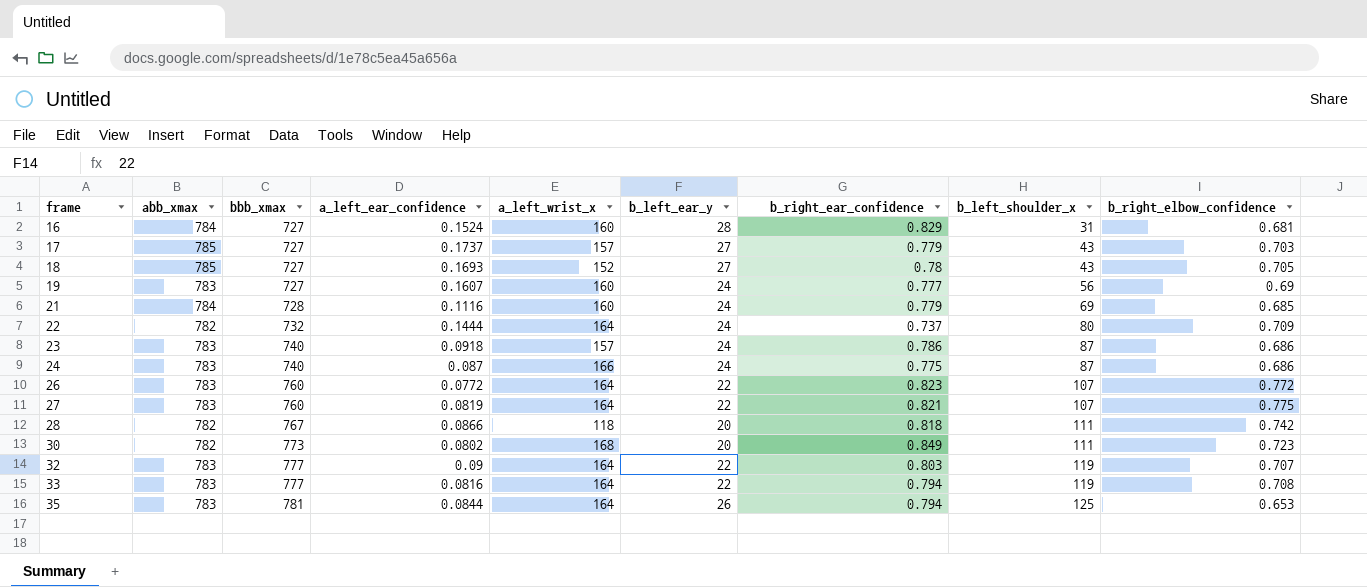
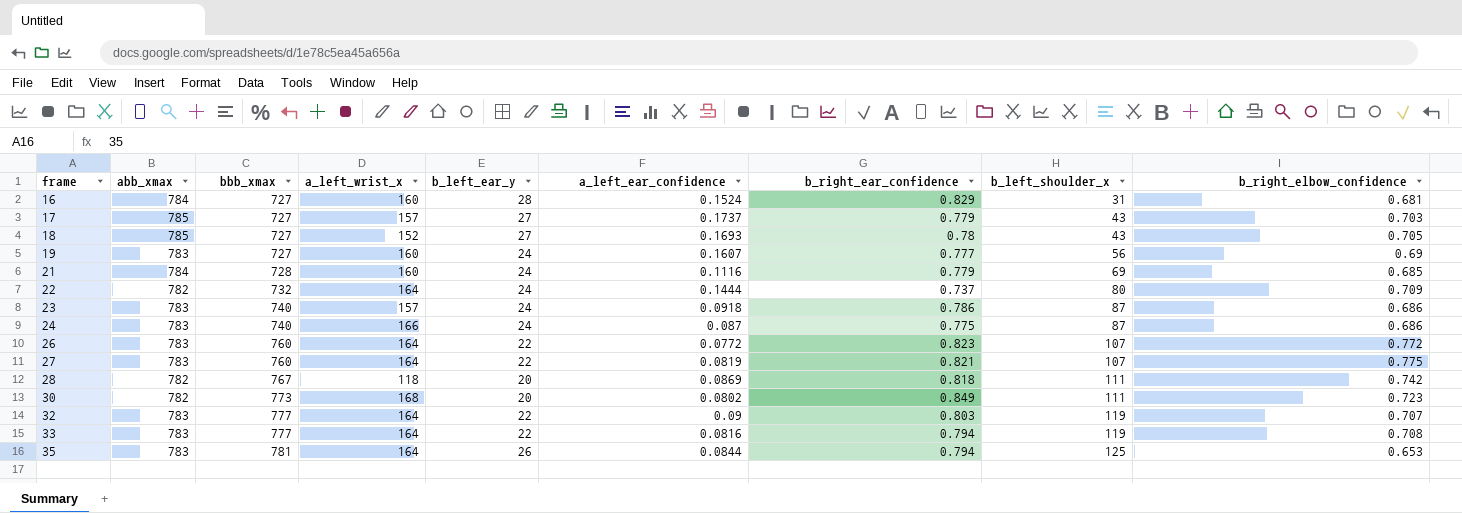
column a_left_ear_confidence | position: 4 -> 6
28 | a_left_ear_confidence: 0.0866 -> 0.0869

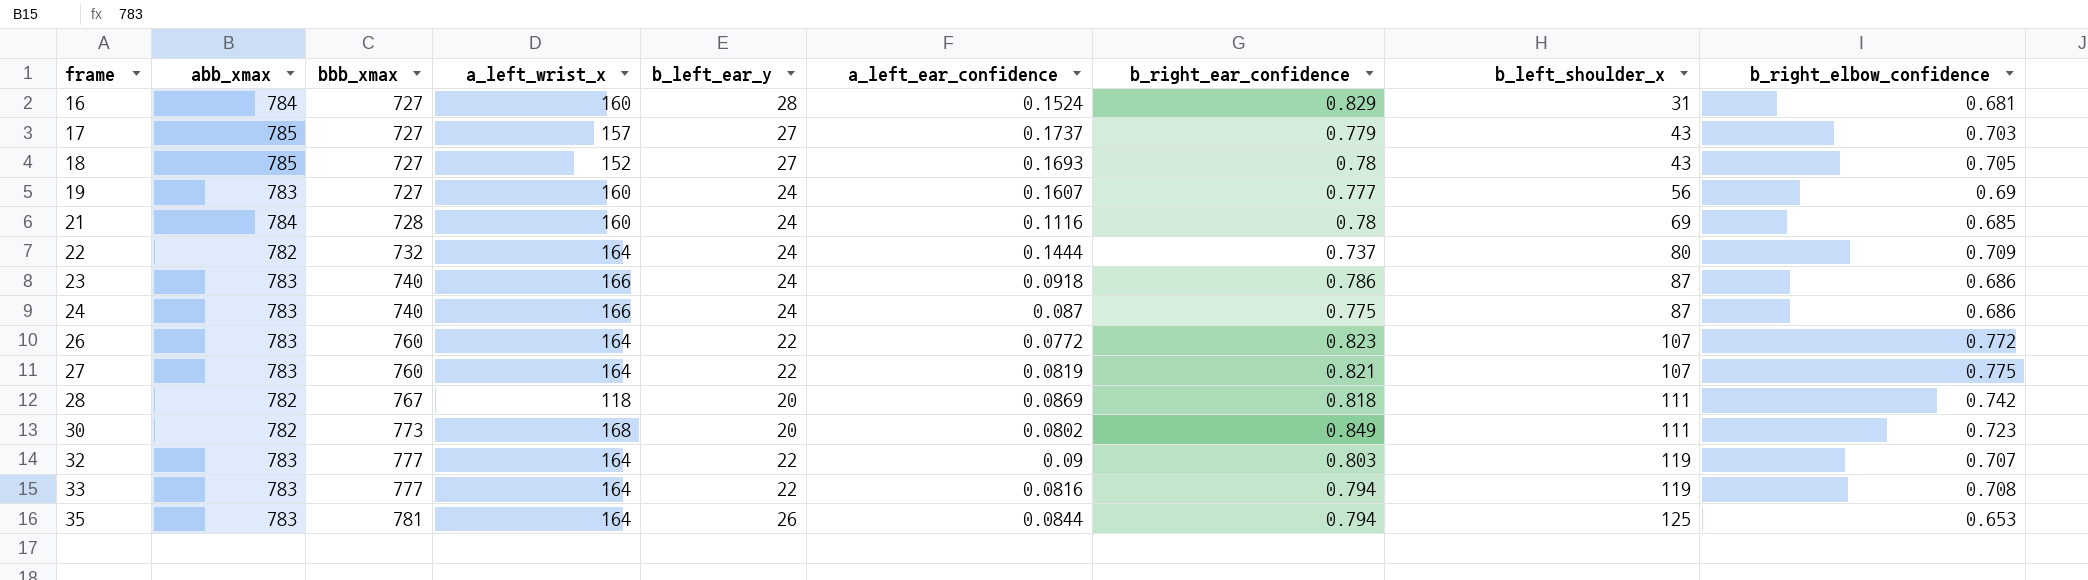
21 | b_right_ear_confidence: 0.779 -> 0.78
23 | a_left_wrist_x: 157 -> 166

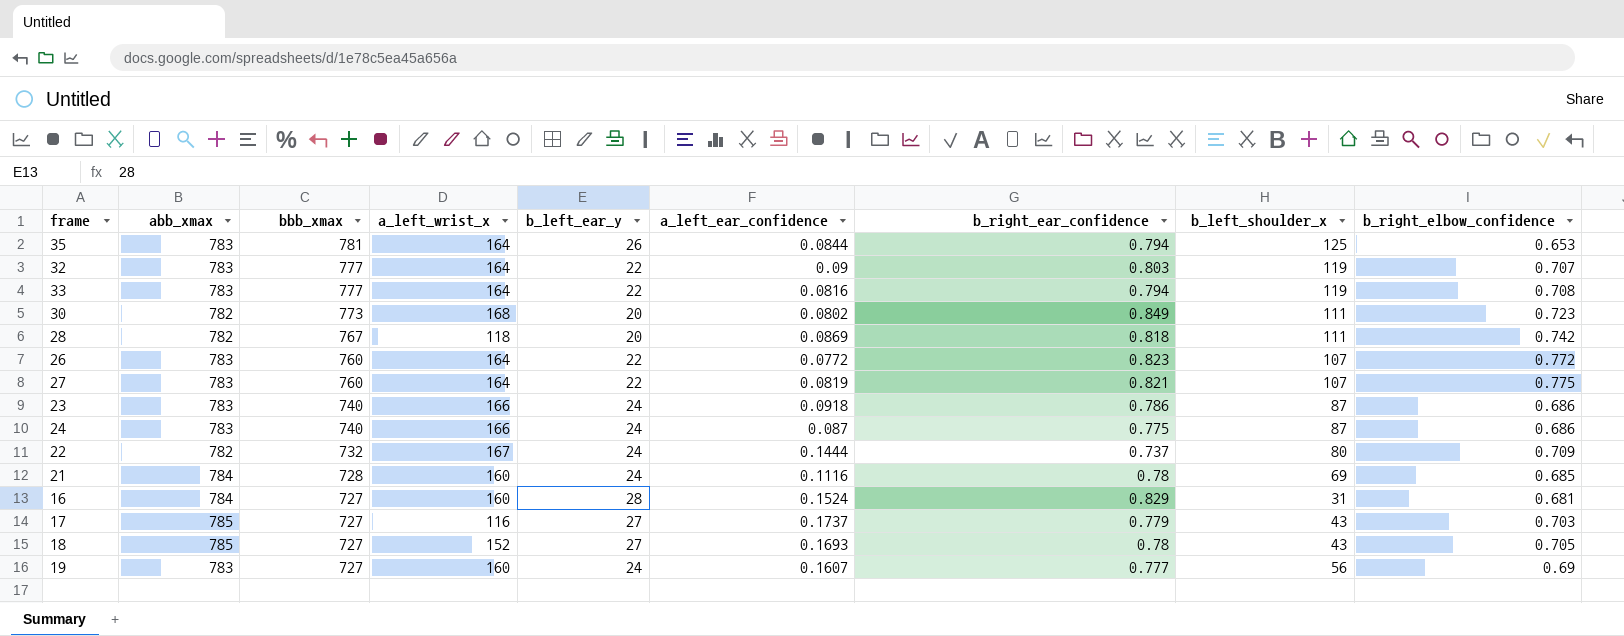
row order: frame ascending -> bbb_xmax descending
22 | a_left_wrist_x: 164 -> 167
17 | a_left_wrist_x: 157 -> 116

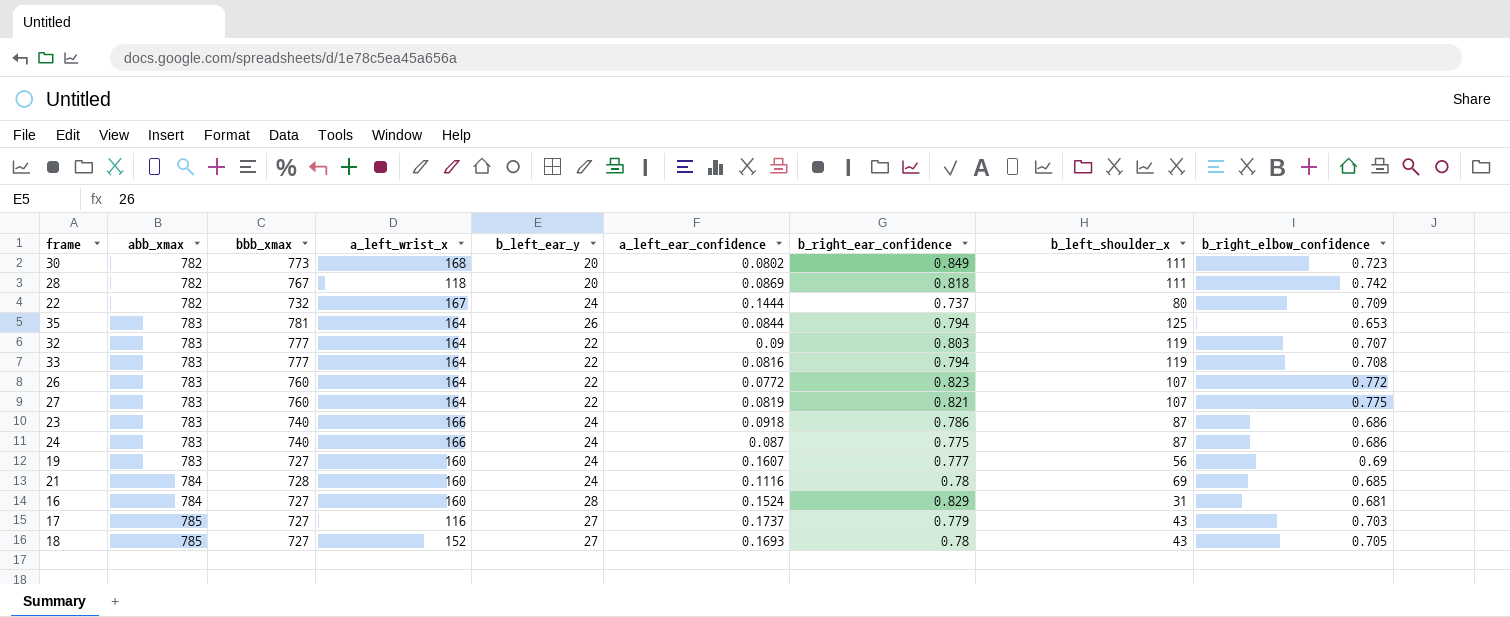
row order: bbb_xmax descending -> abb_xmax ascending

